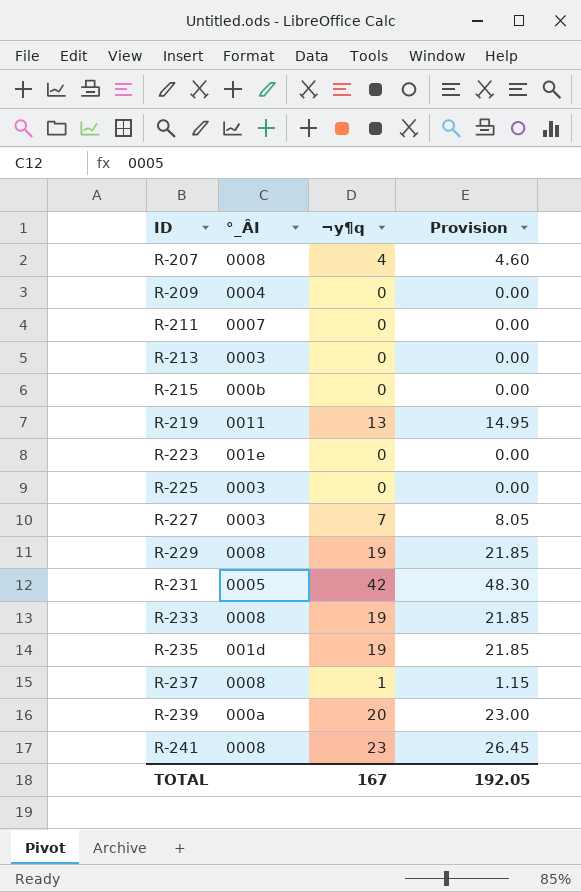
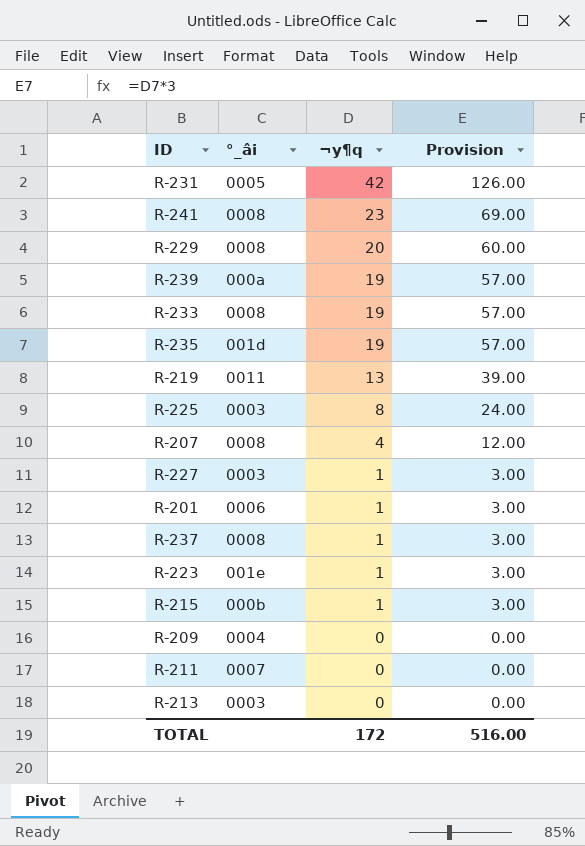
row order: ID ascending -> ¬y¶q descending
column name: °_ÂI -> °_âi
column Provision | formula: [¬y¶q] * 1.15 -> [¬y¶q] * 3
R-229 | ¬y¶q: 19 -> 20
R-239 | ¬y¶q: 20 -> 19
R-225 | ¬y¶q: 0 -> 8
R-227 | ¬y¶q: 7 -> 1
row R-201: none -> 0006 | 1 | 3.00
R-223 | ¬y¶q: 0 -> 1
R-215 | ¬y¶q: 0 -> 1
TOTAL | ¬y¶q: 167 -> 172
TOTAL | Provision: 192.05 -> 516.00

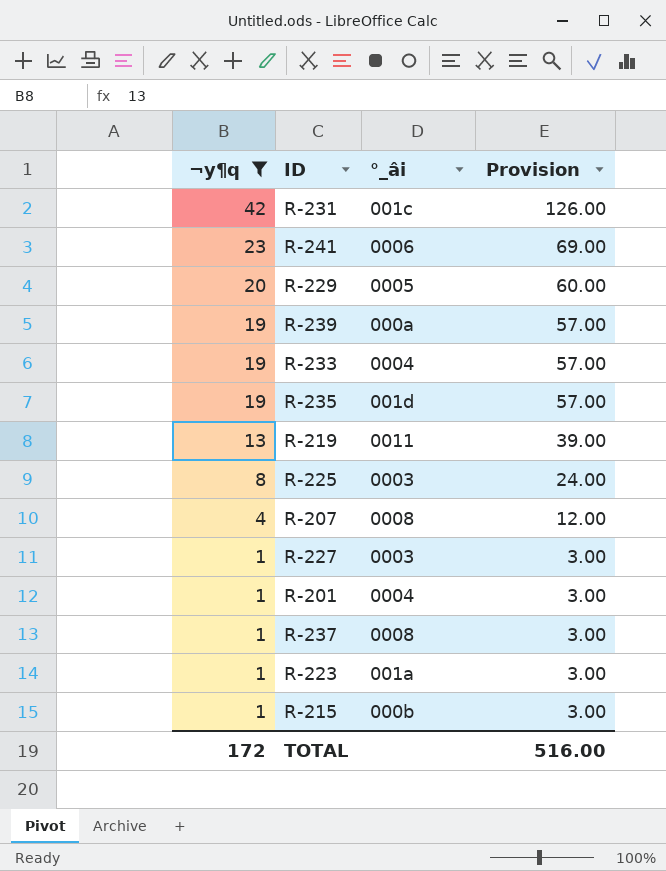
filter: none -> ¬y¶q != 0
column ¬y¶q | position: 3 -> 1
R-231 | °_âi: 0005 -> 001c
R-241 | °_âi: 0008 -> 0006
R-229 | °_âi: 0008 -> 0005
R-233 | °_âi: 0008 -> 0004
R-201 | °_âi: 0006 -> 0004
R-223 | °_âi: 001e -> 001a

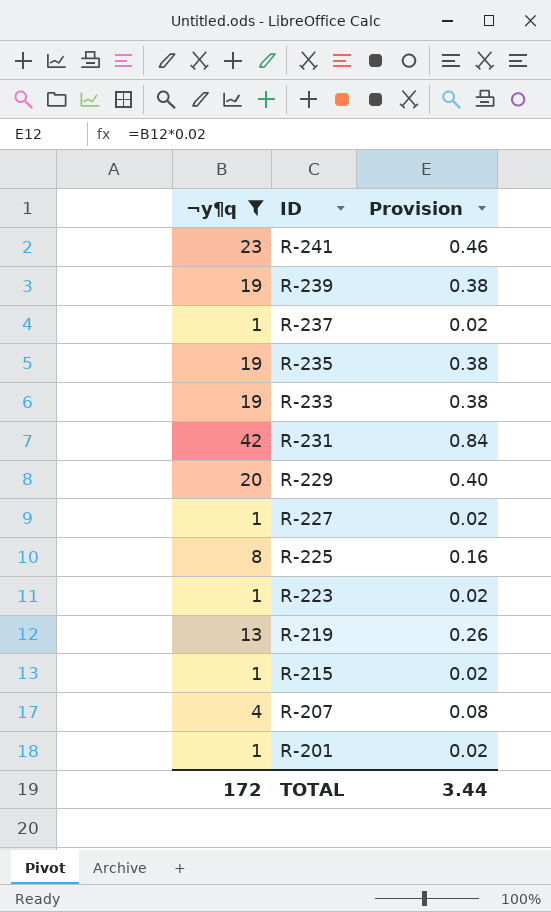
row order: ¬y¶q descending -> ID descending
column °_âi | position: 3 -> none
column Provision | formula: [¬y¶q] * 3 -> [¬y¶q] * 0.02
TOTAL | Provision: 516.00 -> 3.44

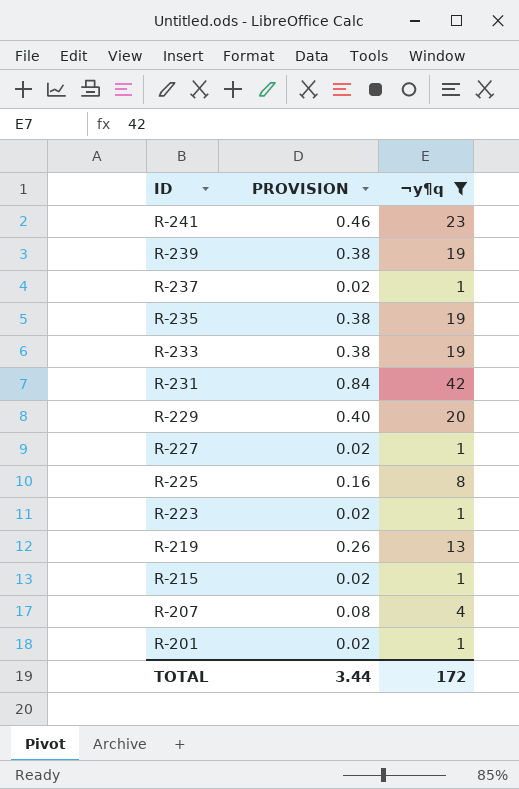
column name: Provision -> PROVISION
column ¬y¶q | position: 1 -> 3

